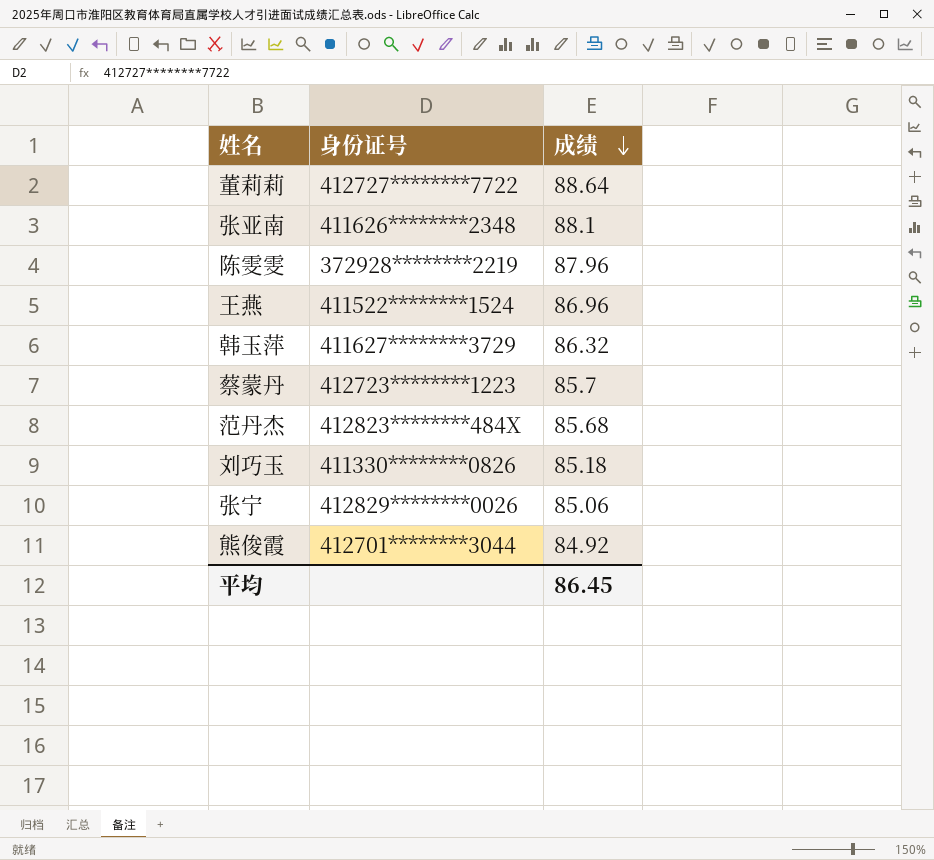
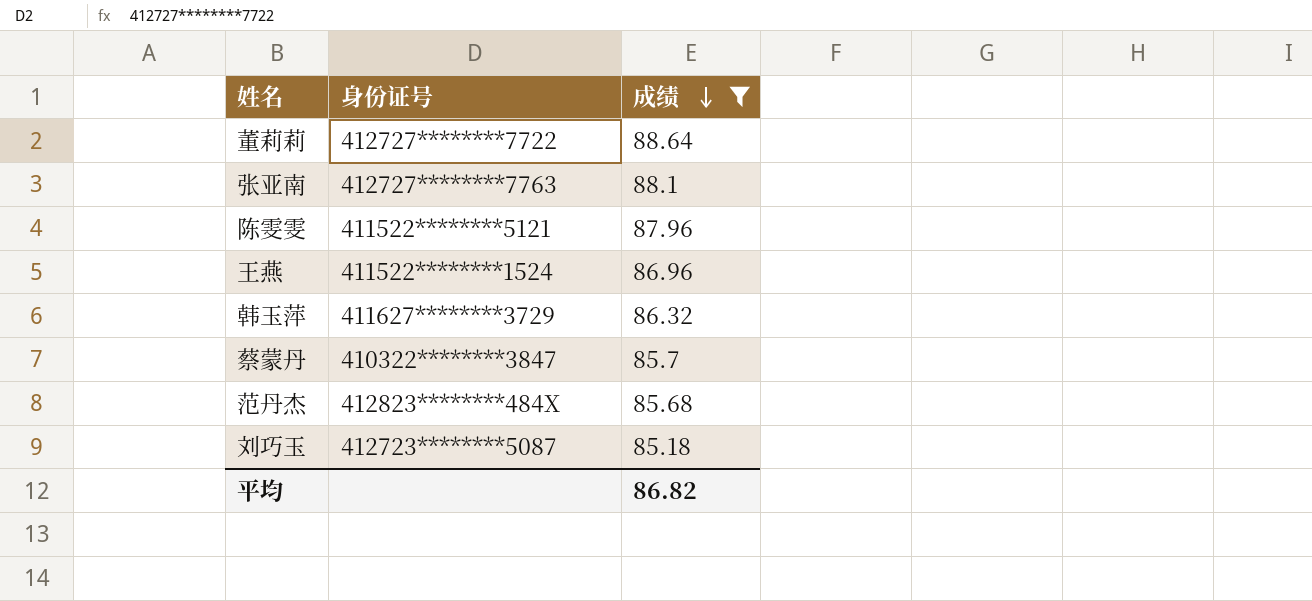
filter: none -> 成绩 >= 85.18
张亚南 | 身份证号: 411626********2348 -> 412727********7763
陈雯雯 | 身份证号: 372928********2219 -> 411522********5121
蔡蒙丹 | 身份证号: 412723********1223 -> 410322********3847
刘巧玉 | 身份证号: 411330********0826 -> 412723********5087
平均 | 成绩: 86.45 -> 86.82

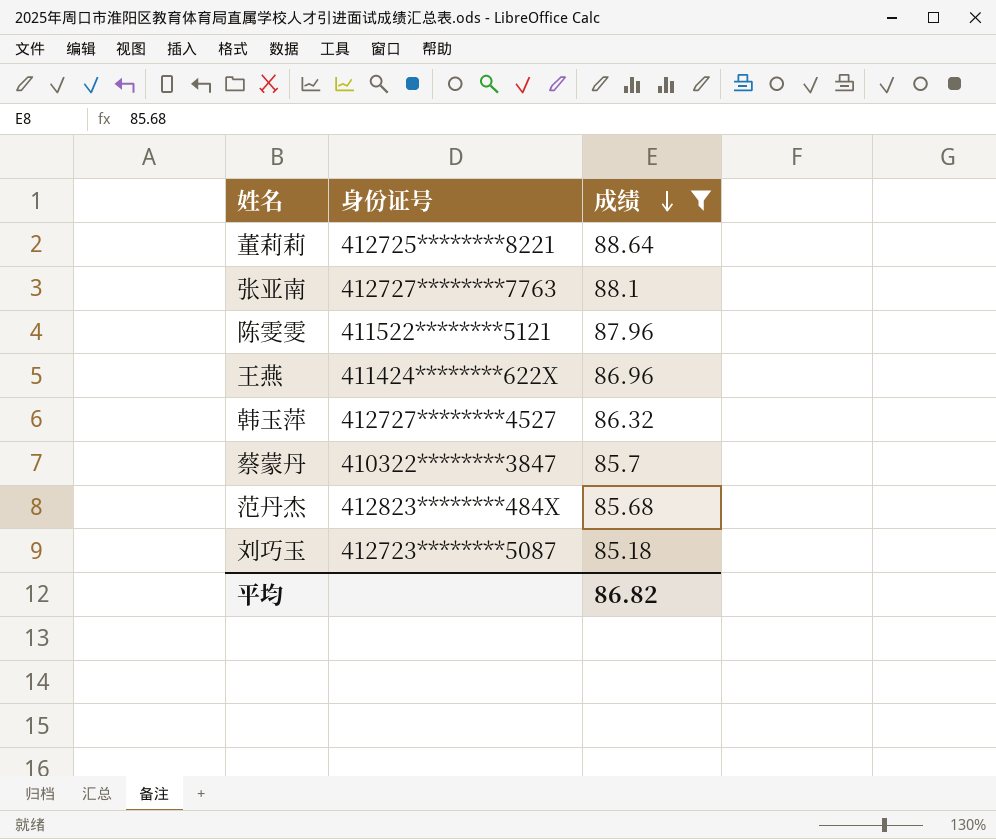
董莉莉 | 身份证号: 412727********7722 -> 412725********8221
王燕 | 身份证号: 411522********1524 -> 411424********622X
韩玉萍 | 身份证号: 411627********3729 -> 412727********4527

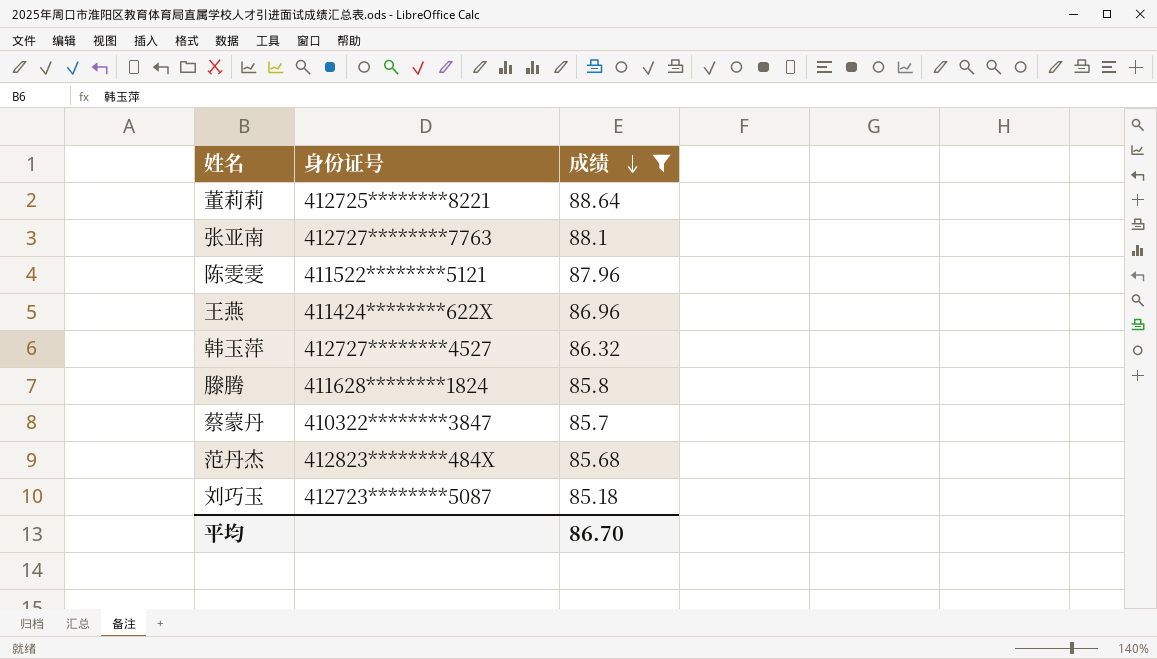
row 滕腾: none -> 411628********1824 | 85.8
平均 | 成绩: 86.82 -> 86.70

